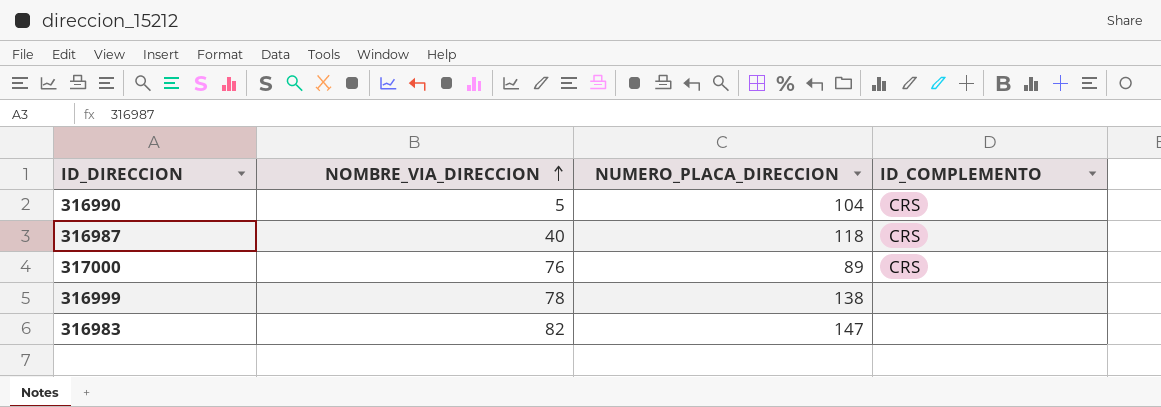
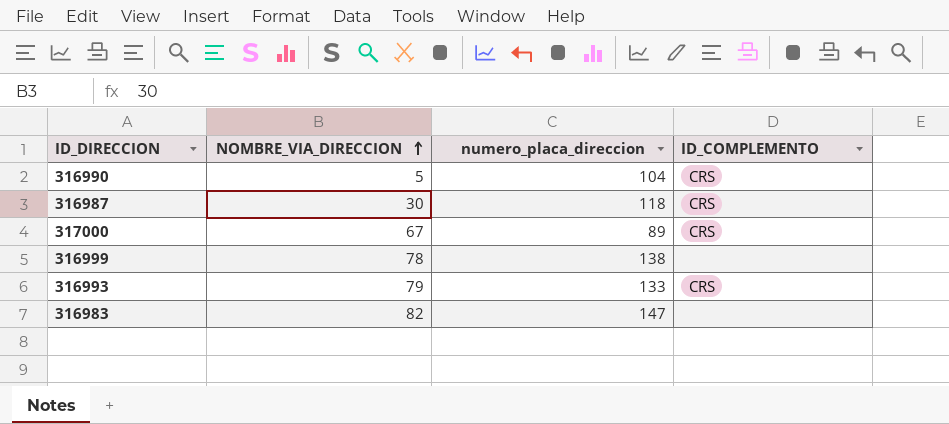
column name: NUMERO_PLACA_DIRECCION -> numero_placa_direccion
316987 | NOMBRE_VIA_DIRECCION: 40 -> 30
317000 | NOMBRE_VIA_DIRECCION: 76 -> 67
row 316993: none -> 79 | 133 | CRS

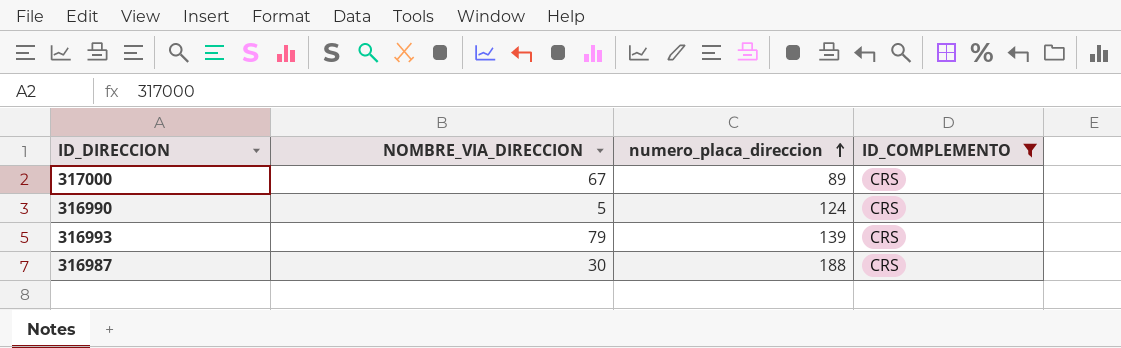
filter: none -> ID_COMPLEMENTO = CRS
row order: NOMBRE_VIA_DIRECCION ascending -> numero_placa_direccion ascending
316990 | numero_placa_direccion: 104 -> 124
316993 | numero_placa_direccion: 133 -> 139
316987 | numero_placa_direccion: 118 -> 188

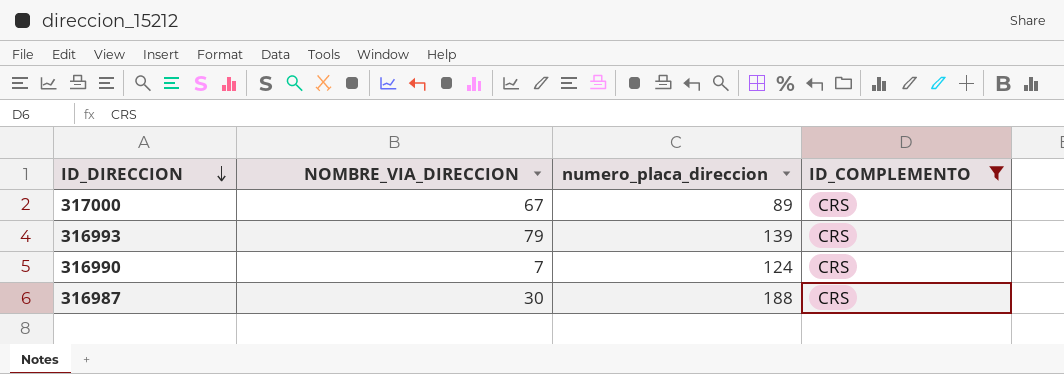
row order: numero_placa_direccion ascending -> ID_DIRECCION descending
316990 | NOMBRE_VIA_DIRECCION: 5 -> 7

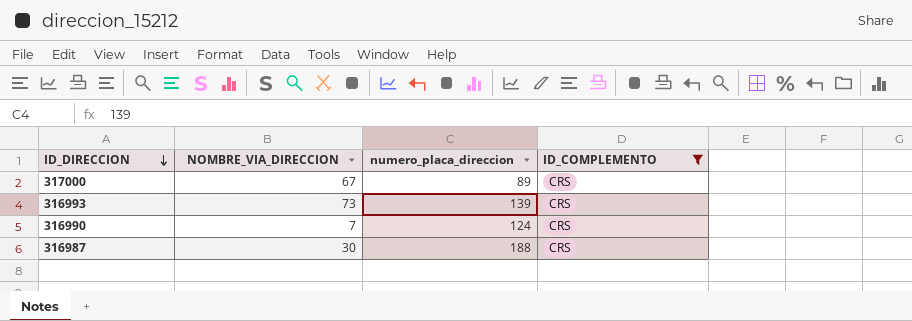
316993 | NOMBRE_VIA_DIRECCION: 79 -> 73

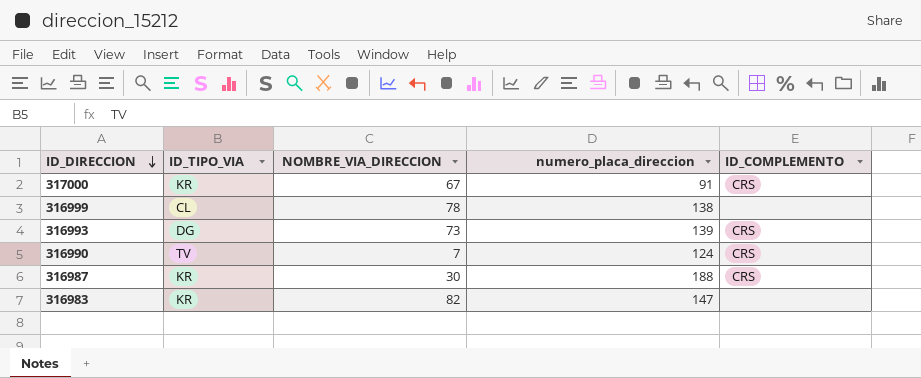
filter: ID_COMPLEMENTO = CRS -> none
column ID_TIPO_VIA | position: none -> 2
317000 | numero_placa_direccion: 89 -> 91

